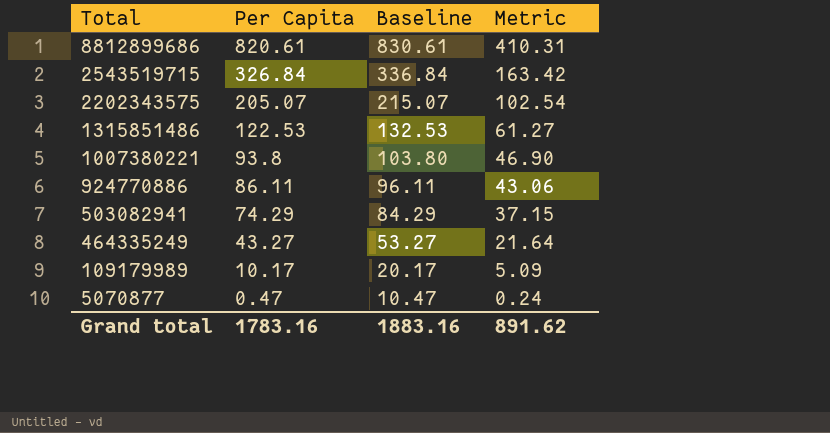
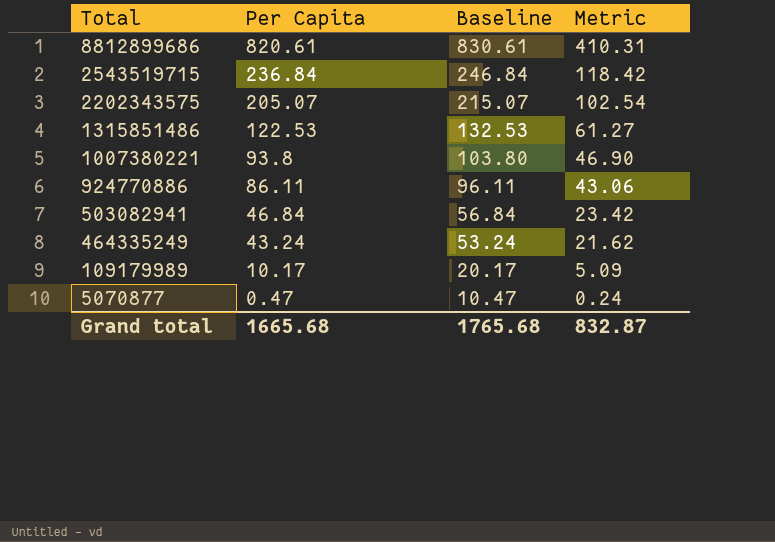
2543519715 | Per Capita: 326.84 -> 236.84
2543519715 | Baseline: 336.84 -> 246.84
2543519715 | Metric: 163.42 -> 118.42
503082941 | Per Capita: 74.29 -> 46.84
503082941 | Baseline: 84.29 -> 56.84
503082941 | Metric: 37.15 -> 23.42
464335249 | Per Capita: 43.27 -> 43.24
464335249 | Baseline: 53.27 -> 53.24
464335249 | Metric: 21.64 -> 21.62
Grand total | Per Capita: 1783.16 -> 1665.68
Grand total | Baseline: 1883.16 -> 1765.68
Grand total | Metric: 891.62 -> 832.87

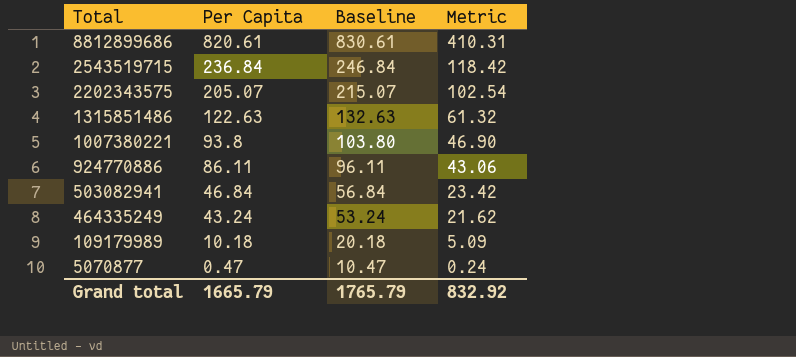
1315851486 | Per Capita: 122.53 -> 122.63
1315851486 | Baseline: 132.53 -> 132.63
1315851486 | Metric: 61.27 -> 61.32
109179989 | Per Capita: 10.17 -> 10.18
109179989 | Baseline: 20.17 -> 20.18
Grand total | Per Capita: 1665.68 -> 1665.79
Grand total | Baseline: 1765.68 -> 1765.79
Grand total | Metric: 832.87 -> 832.92

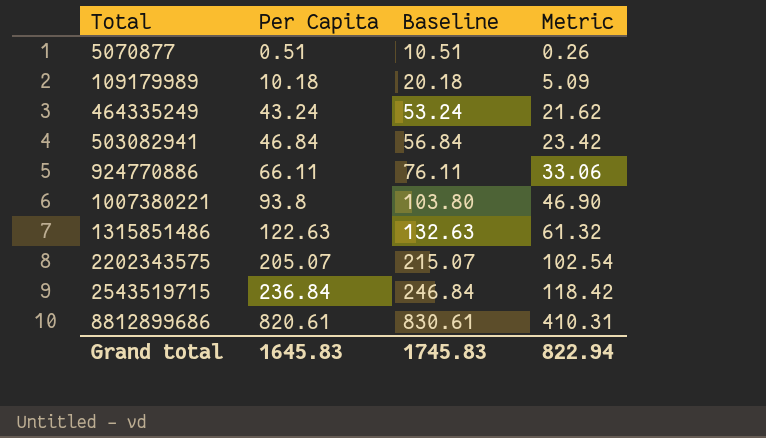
row order: Total descending -> Total ascending
5070877 | Per Capita: 0.47 -> 0.51
5070877 | Baseline: 10.47 -> 10.51
5070877 | Metric: 0.24 -> 0.26
924770886 | Per Capita: 86.11 -> 66.11
924770886 | Baseline: 96.11 -> 76.11
924770886 | Metric: 43.06 -> 33.06
Grand total | Per Capita: 1665.79 -> 1645.83
Grand total | Baseline: 1765.79 -> 1745.83
Grand total | Metric: 832.92 -> 822.94

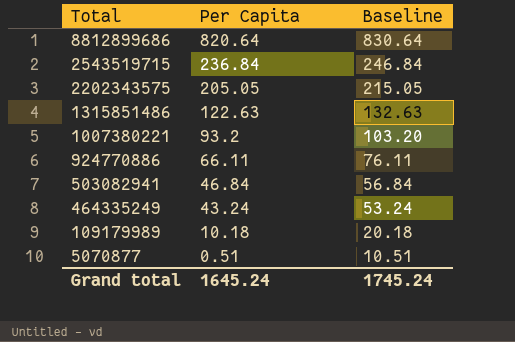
row order: Total ascending -> Total descending
column Metric | formula: [Per Capita] * 0.5 -> none
8812899686 | Per Capita: 820.61 -> 820.64
8812899686 | Baseline: 830.61 -> 830.64
2202343575 | Per Capita: 205.07 -> 205.05
2202343575 | Baseline: 215.07 -> 215.05
1007380221 | Per Capita: 93.8 -> 93.2
1007380221 | Baseline: 103.80 -> 103.20
Grand total | Per Capita: 1645.83 -> 1645.24
Grand total | Baseline: 1745.83 -> 1745.24

